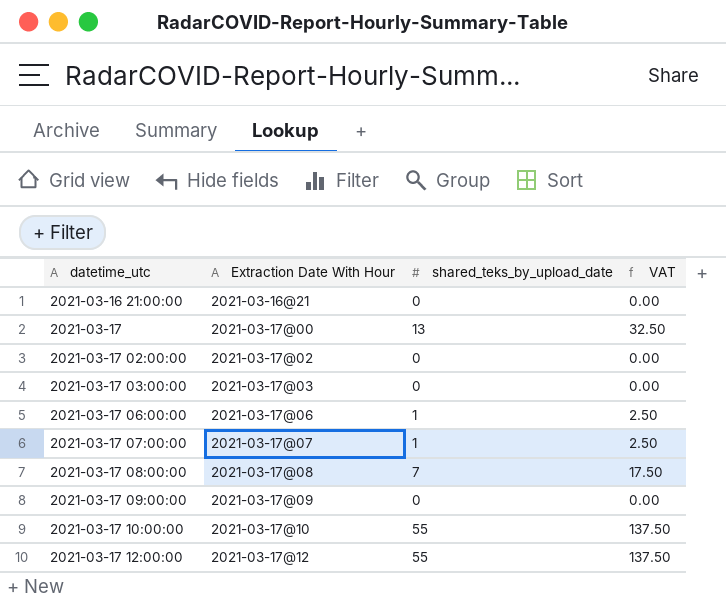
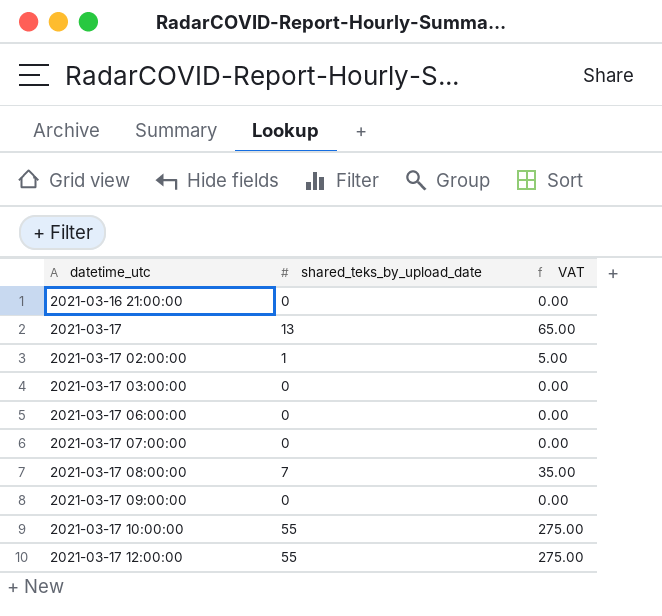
column Extraction Date With Hour | position: 2 -> none
column VAT | formula: [shared_teks_by_upload_date] * 2.5 -> [shared_teks_by_upload_date] * 5
2021-03-17 02:00:00 | shared_teks_by_upload_date: 0 -> 1
2021-03-17 06:00:00 | shared_teks_by_upload_date: 1 -> 0
2021-03-17 07:00:00 | shared_teks_by_upload_date: 1 -> 0

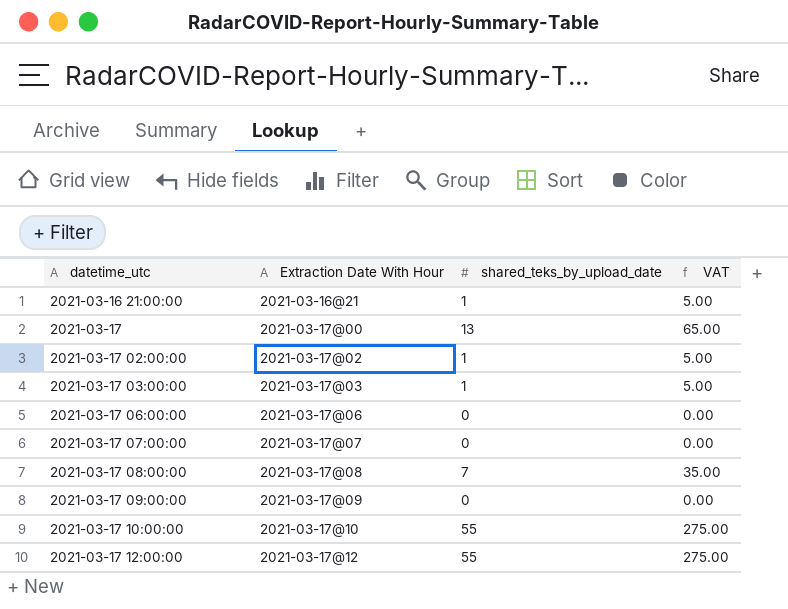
column Extraction Date With Hour | position: none -> 2
2021-03-16 21:00:00 | shared_teks_by_upload_date: 0 -> 1
2021-03-16 21:00:00 | VAT: 0.00 -> 5.00
2021-03-17 03:00:00 | shared_teks_by_upload_date: 0 -> 1
2021-03-17 03:00:00 | VAT: 0.00 -> 5.00

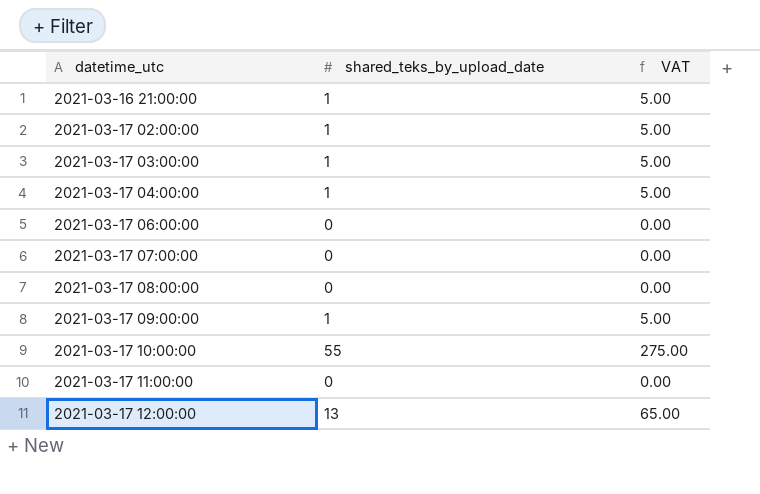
column Extraction Date With Hour | position: 2 -> none
row 2021-03-17: 2021-03-17@00 | 13 | 65.00 -> none
row 2021-03-17 04:00:00: none -> 1 | 5.00
2021-03-17 08:00:00 | shared_teks_by_upload_date: 7 -> 0
2021-03-17 08:00:00 | VAT: 35.00 -> 0.00
2021-03-17 09:00:00 | shared_teks_by_upload_date: 0 -> 1
2021-03-17 09:00:00 | VAT: 0.00 -> 5.00
row 2021-03-17 11:00:00: none -> 0 | 0.00
2021-03-17 12:00:00 | shared_teks_by_upload_date: 55 -> 13
2021-03-17 12:00:00 | VAT: 275.00 -> 65.00

